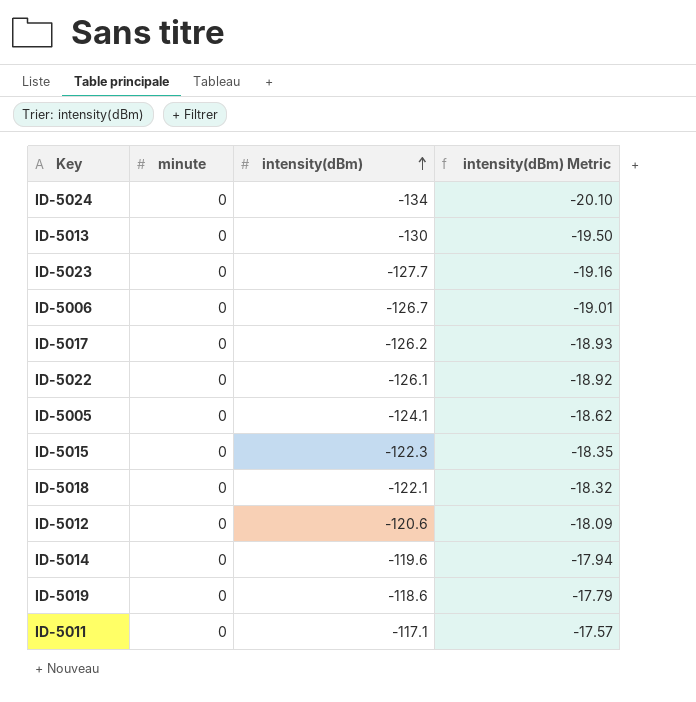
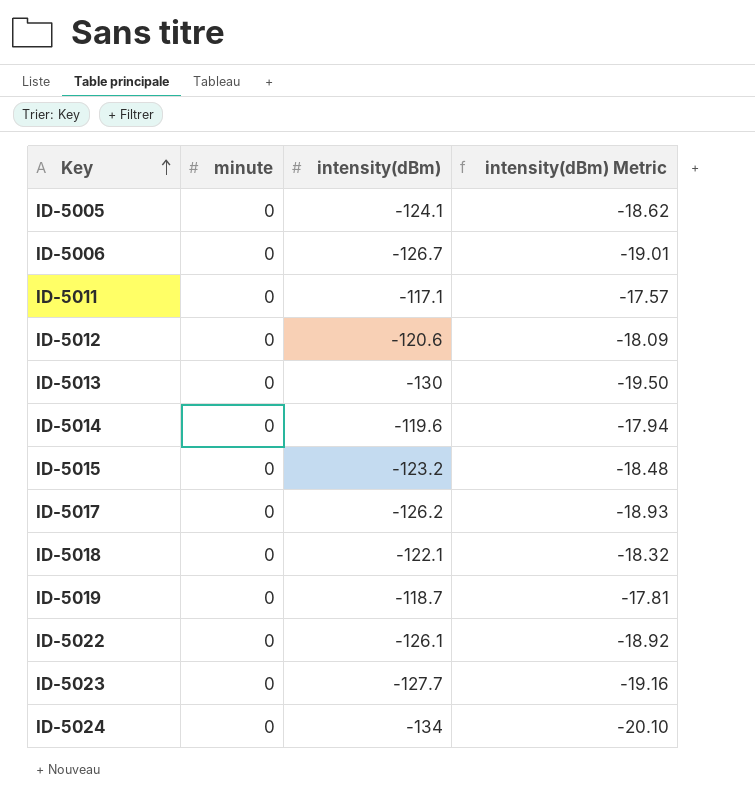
row order: intensity(dBm) ascending -> Key ascending
ID-5015 | intensity(dBm): -122.3 -> -123.2
ID-5015 | intensity(dBm) Metric: -18.35 -> -18.48
ID-5019 | intensity(dBm): -118.6 -> -118.7
ID-5019 | intensity(dBm) Metric: -17.79 -> -17.81

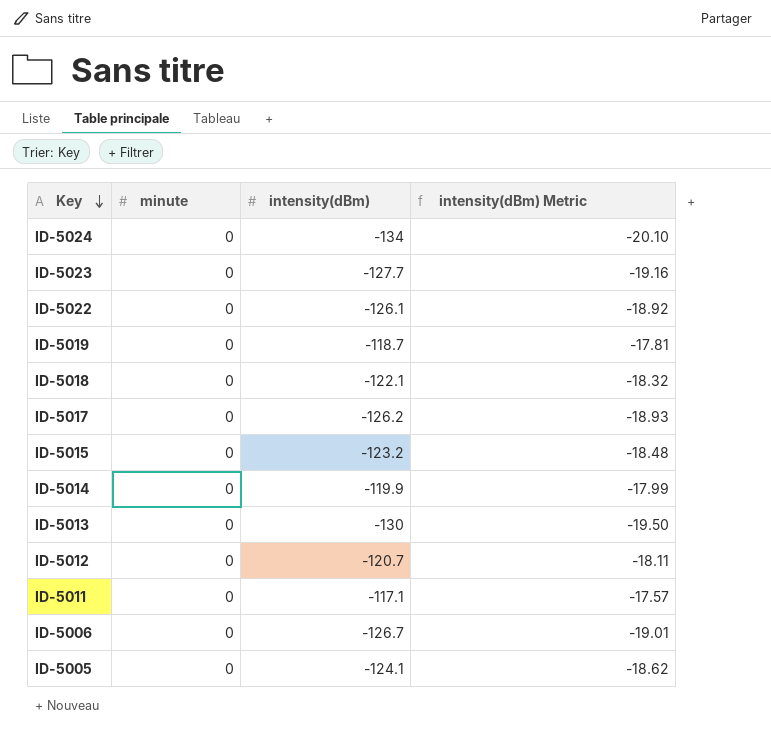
row order: Key ascending -> Key descending
ID-5014 | intensity(dBm): -119.6 -> -119.9
ID-5014 | intensity(dBm) Metric: -17.94 -> -17.99
ID-5012 | intensity(dBm): -120.6 -> -120.7
ID-5012 | intensity(dBm) Metric: -18.09 -> -18.11

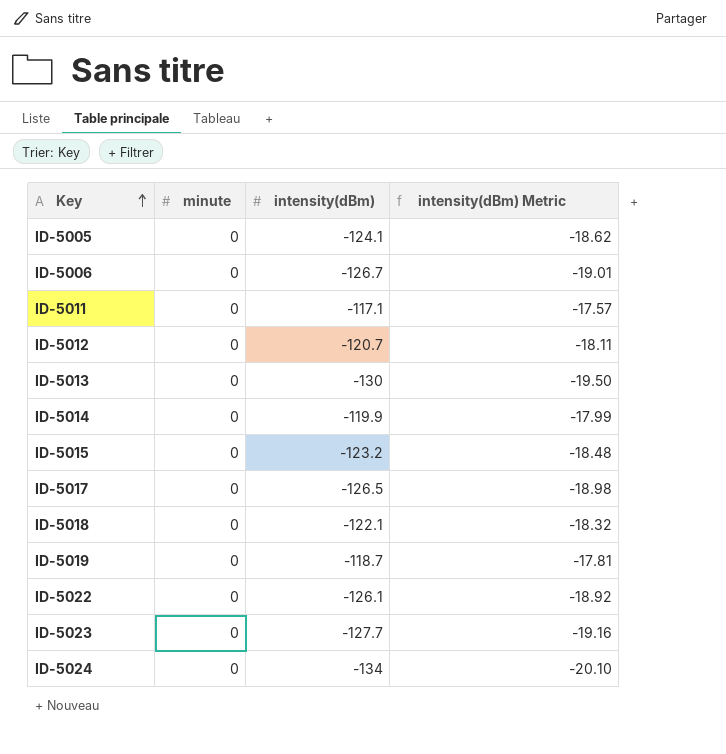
row order: Key descending -> Key ascending
ID-5017 | intensity(dBm): -126.2 -> -126.5
ID-5017 | intensity(dBm) Metric: -18.93 -> -18.98

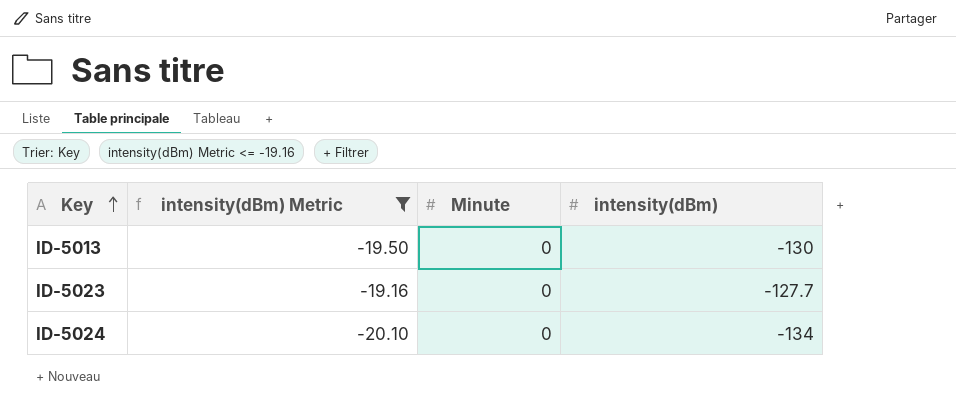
filter: none -> intensity(dBm) Metric <= -19.16
column intensity(dBm) Metric | position: 4 -> 2
column name: minute -> Minute

